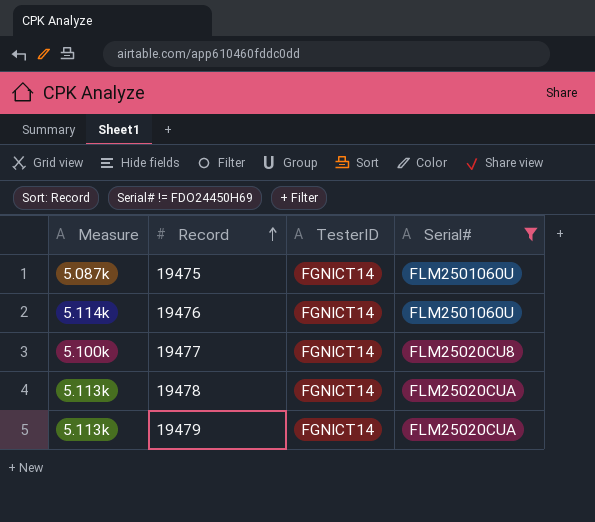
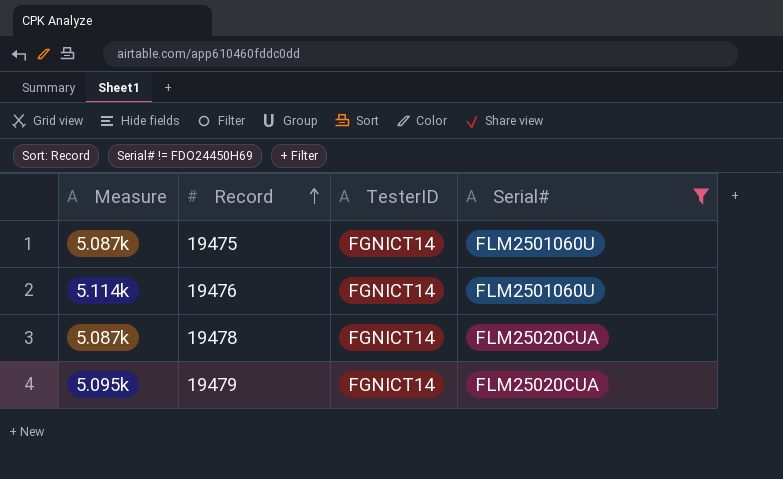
row 19477: 5.100k | FGNICT14 | FLM25020CU8 -> none
19478 | Measure: 5.113k -> 5.087k
19479 | Measure: 5.113k -> 5.095k

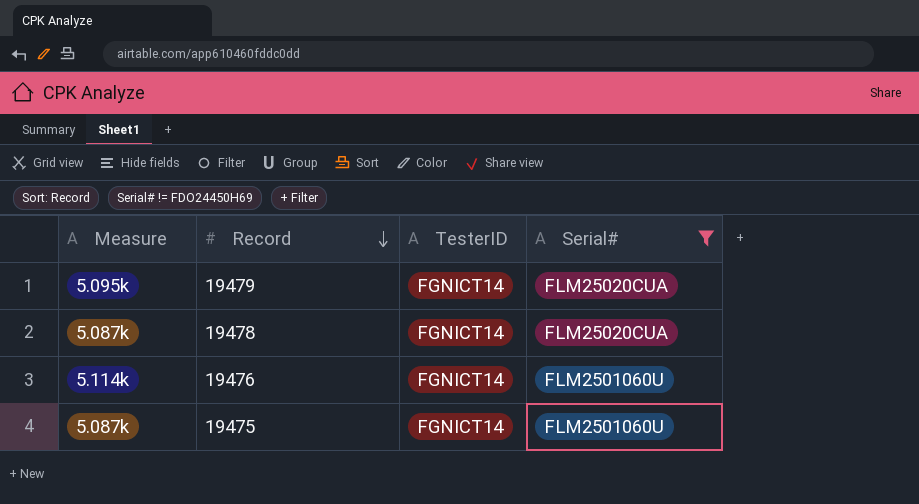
row order: Record ascending -> Record descending

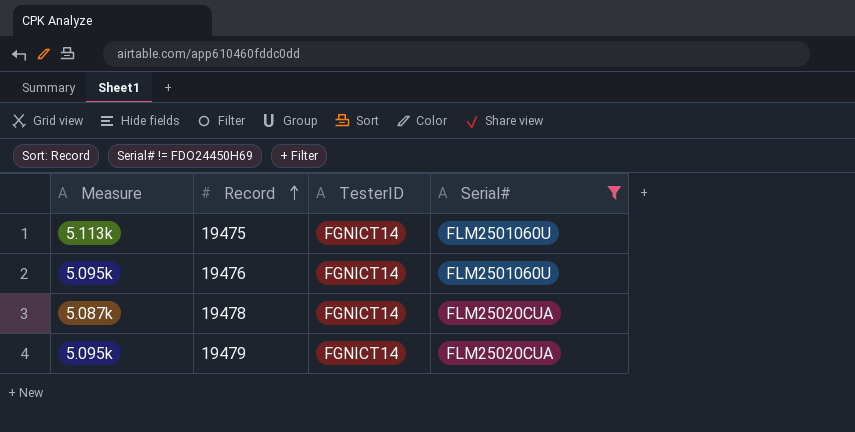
row order: Record descending -> Record ascending
19475 | Measure: 5.087k -> 5.113k
19476 | Measure: 5.114k -> 5.095k

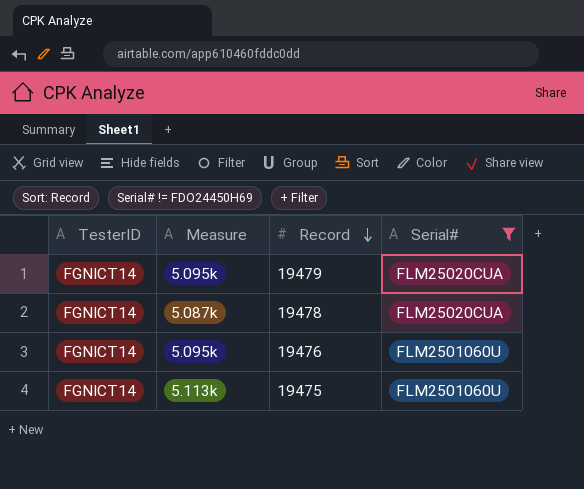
row order: Record ascending -> Record descending
column TesterID | position: 3 -> 1

